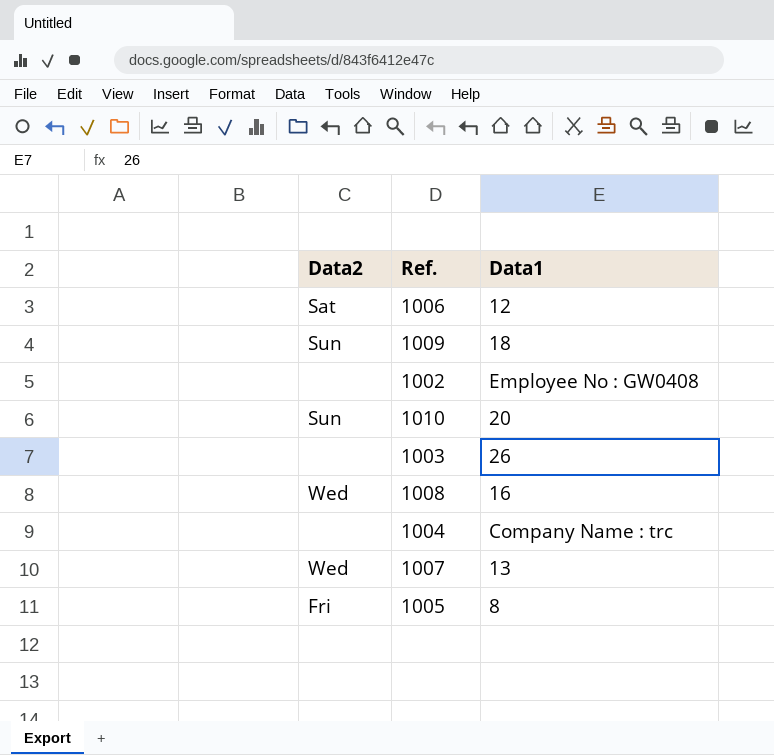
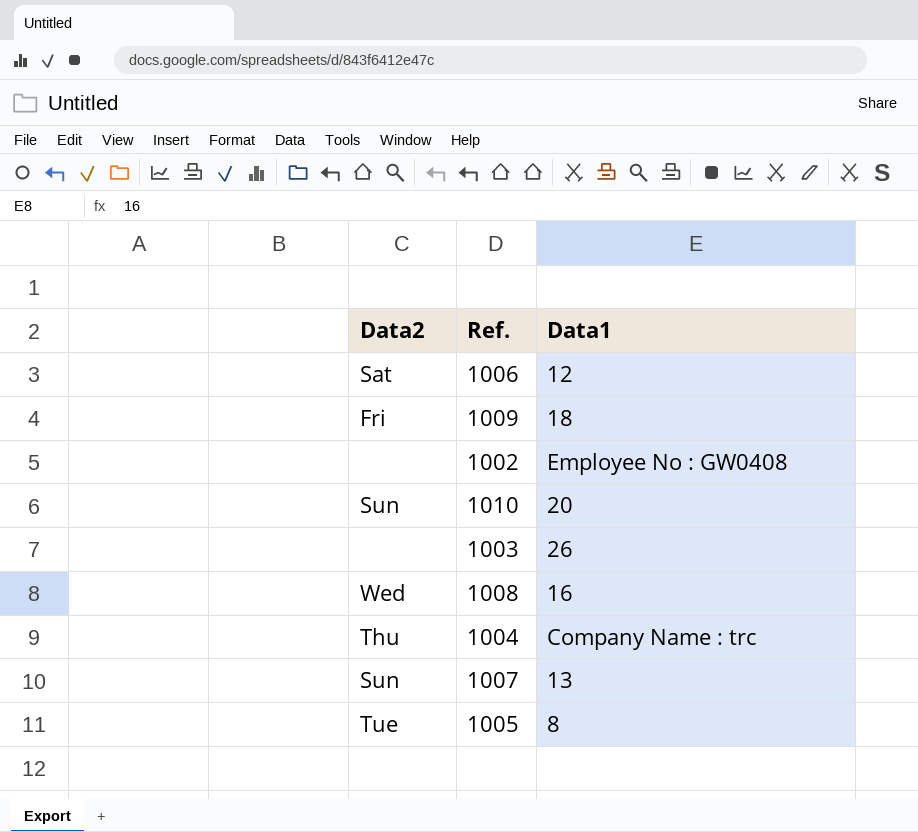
1009 | Data2: Sun -> Fri
1004 | Data2: none -> Thu
1007 | Data2: Wed -> Sun
1005 | Data2: Fri -> Tue

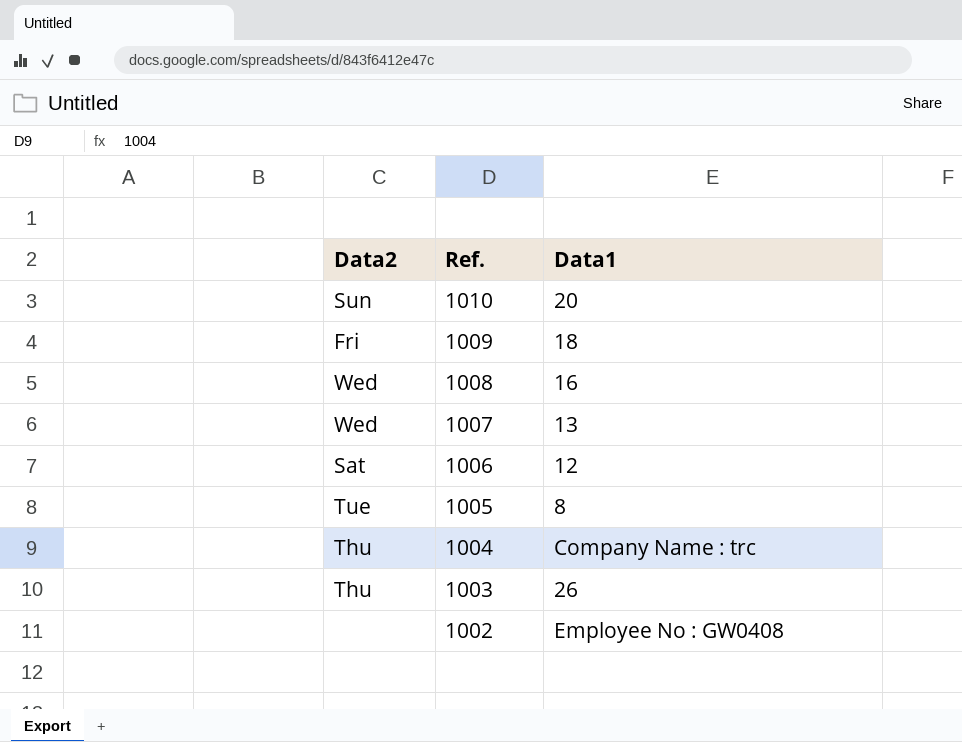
row order: none -> Ref. descending
1007 | Data2: Sun -> Wed
1003 | Data2: none -> Thu

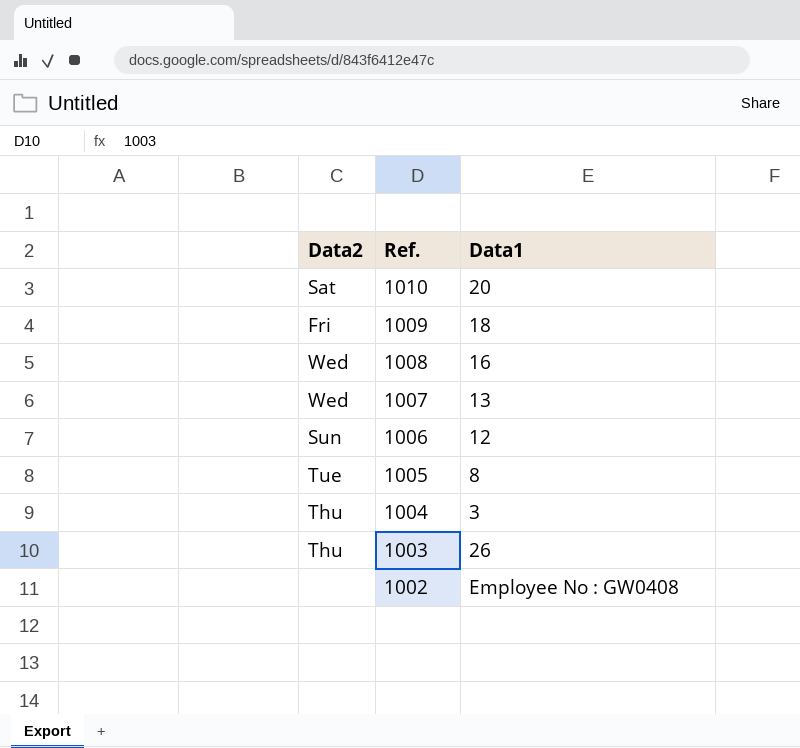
1010 | Data2: Sun -> Sat
1006 | Data2: Sat -> Sun
1004 | Data1: Company Name : trc -> 3

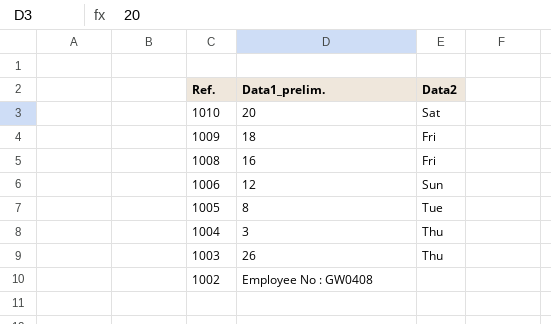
column name: Data1 -> Data1_prelim.
column Data2 | position: 1 -> 3
row 1007: Wed | 13 -> none
1008 | Data2: Wed -> Fri

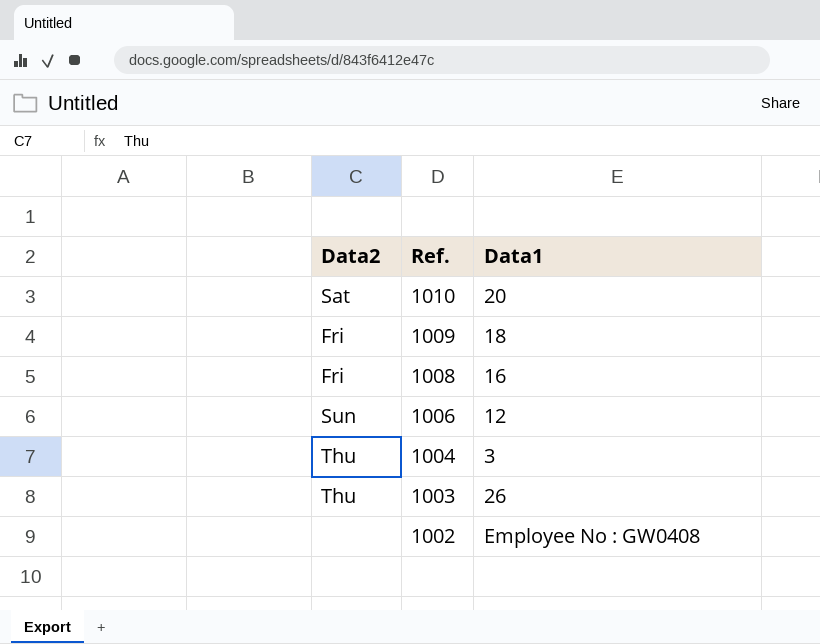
column Data2 | position: 3 -> 1
column name: Data1_prelim. -> Data1
row 1005: 8 | Tue -> none

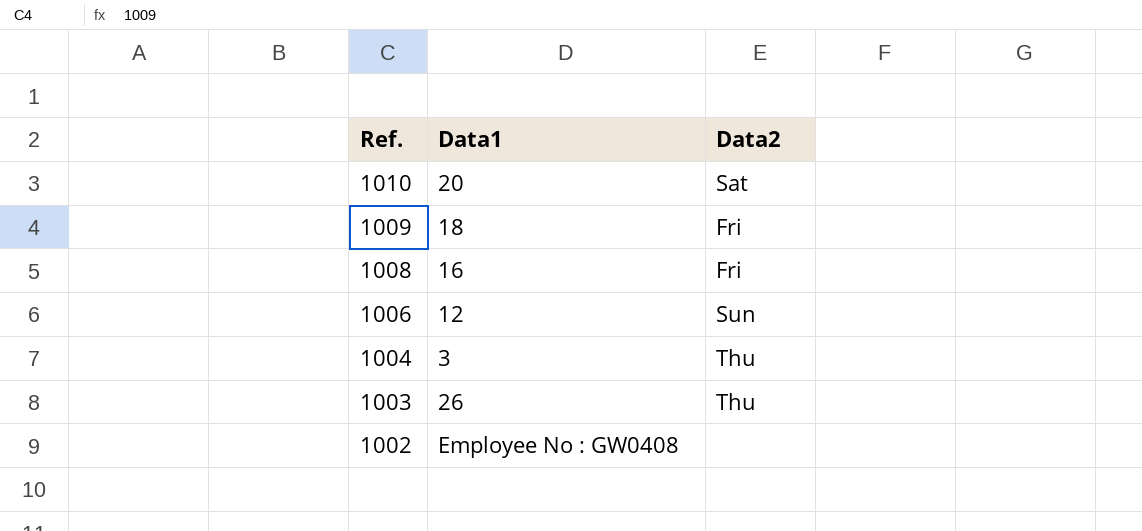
column Data2 | position: 1 -> 3

